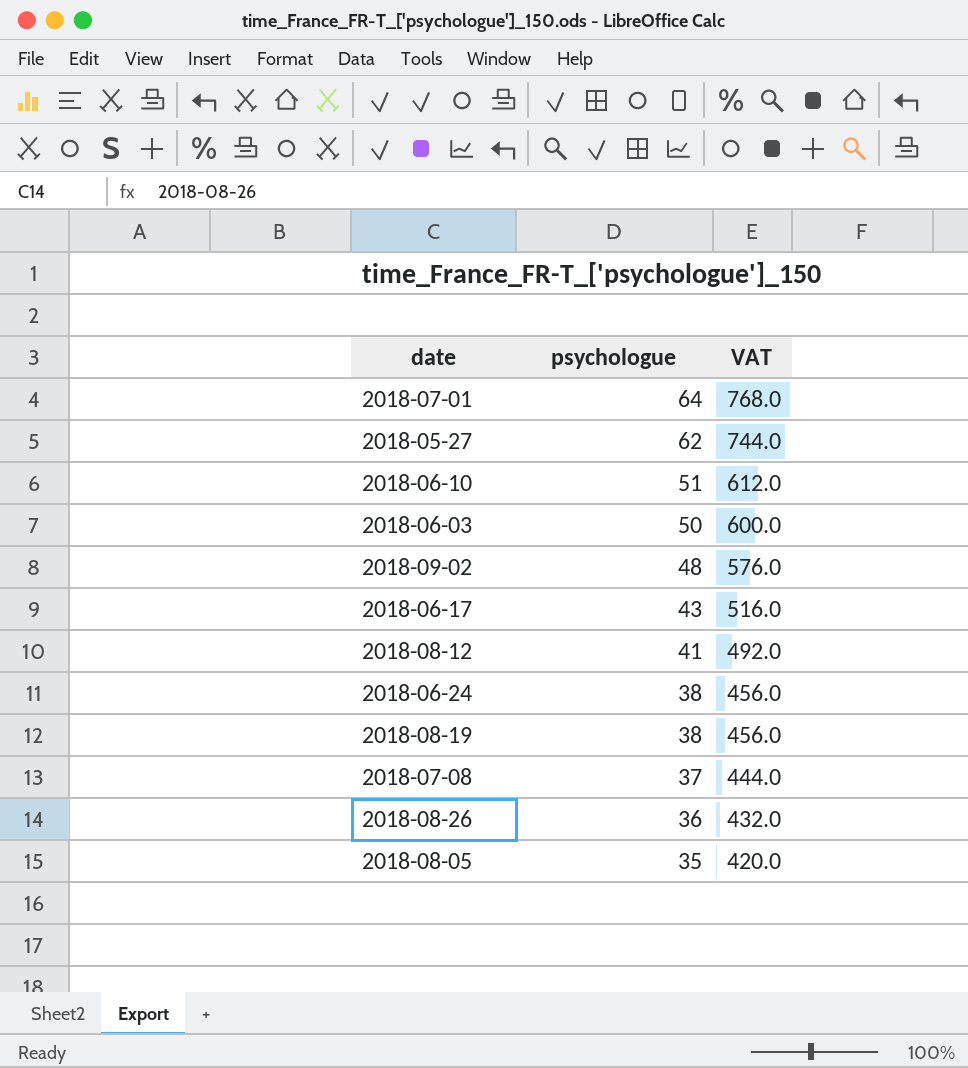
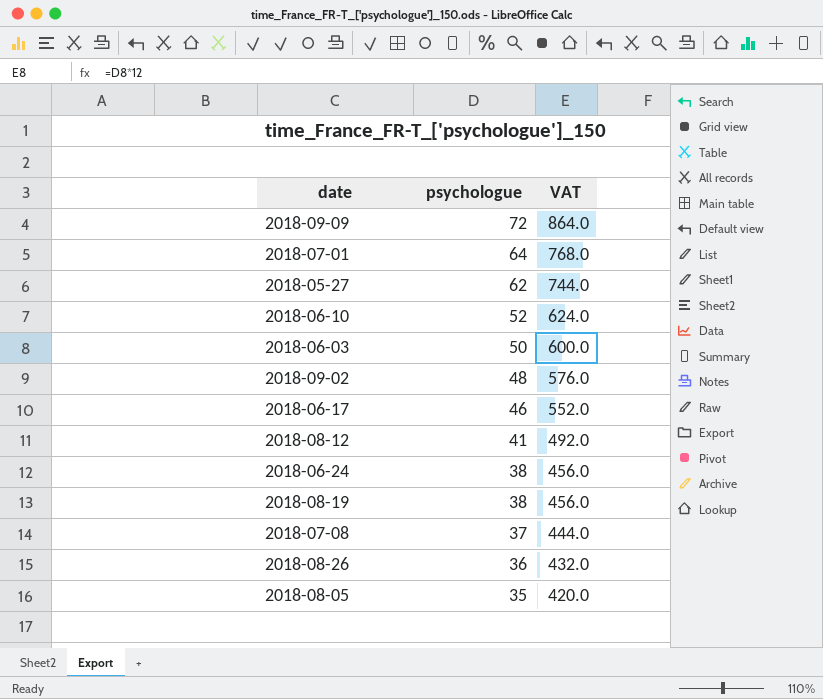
row 2018-09-09: none -> 72 | 864.0
2018-06-10 | psychologue: 51 -> 52
2018-06-10 | VAT: 612.0 -> 624.0
2018-06-17 | psychologue: 43 -> 46
2018-06-17 | VAT: 516.0 -> 552.0

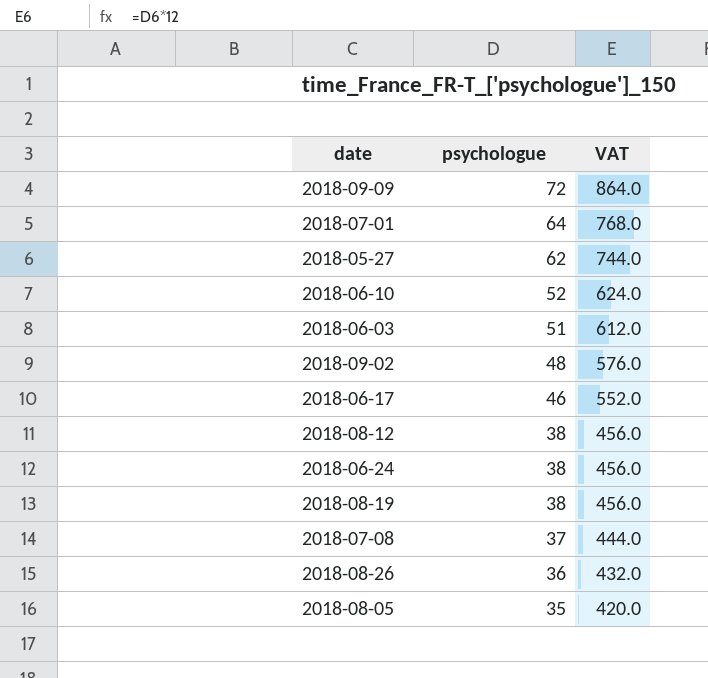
2018-06-03 | psychologue: 50 -> 51
2018-06-03 | VAT: 600.0 -> 612.0
2018-08-12 | psychologue: 41 -> 38
2018-08-12 | VAT: 492.0 -> 456.0

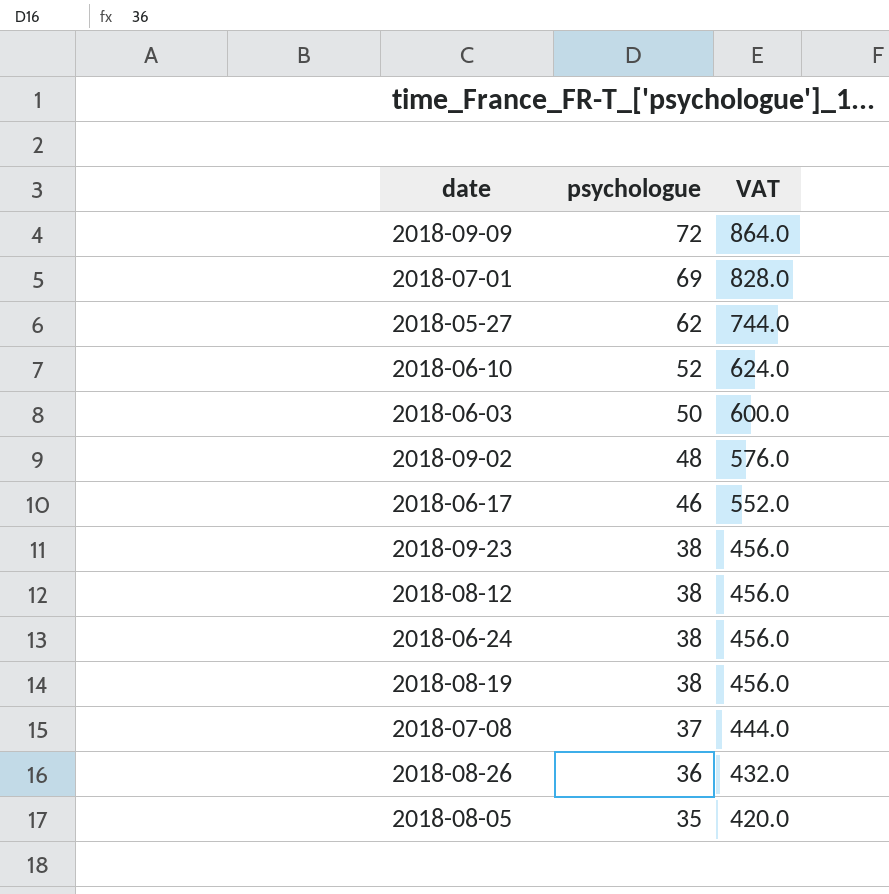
2018-07-01 | psychologue: 64 -> 69
2018-07-01 | VAT: 768.0 -> 828.0
2018-06-03 | psychologue: 51 -> 50
2018-06-03 | VAT: 612.0 -> 600.0
row 2018-09-23: none -> 38 | 456.0

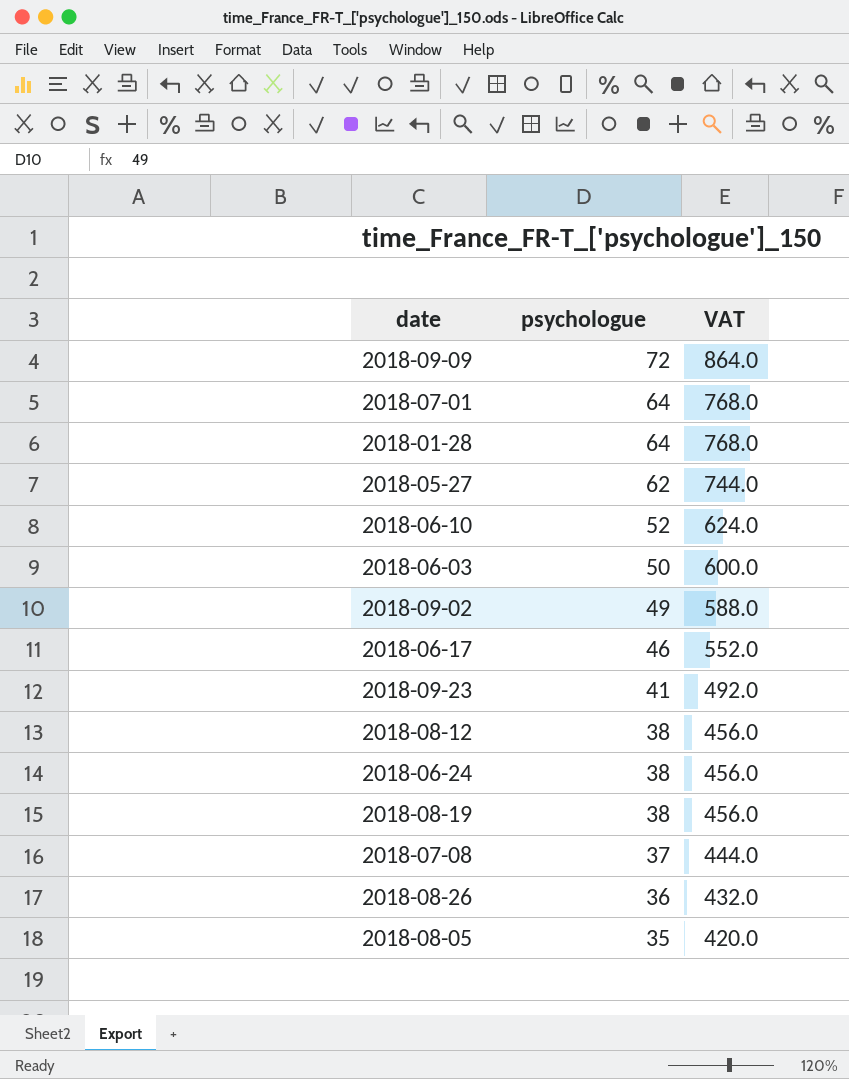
2018-07-01 | psychologue: 69 -> 64
2018-07-01 | VAT: 828.0 -> 768.0
row 2018-01-28: none -> 64 | 768.0
2018-09-02 | psychologue: 48 -> 49
2018-09-02 | VAT: 576.0 -> 588.0
2018-09-23 | psychologue: 38 -> 41
2018-09-23 | VAT: 456.0 -> 492.0

